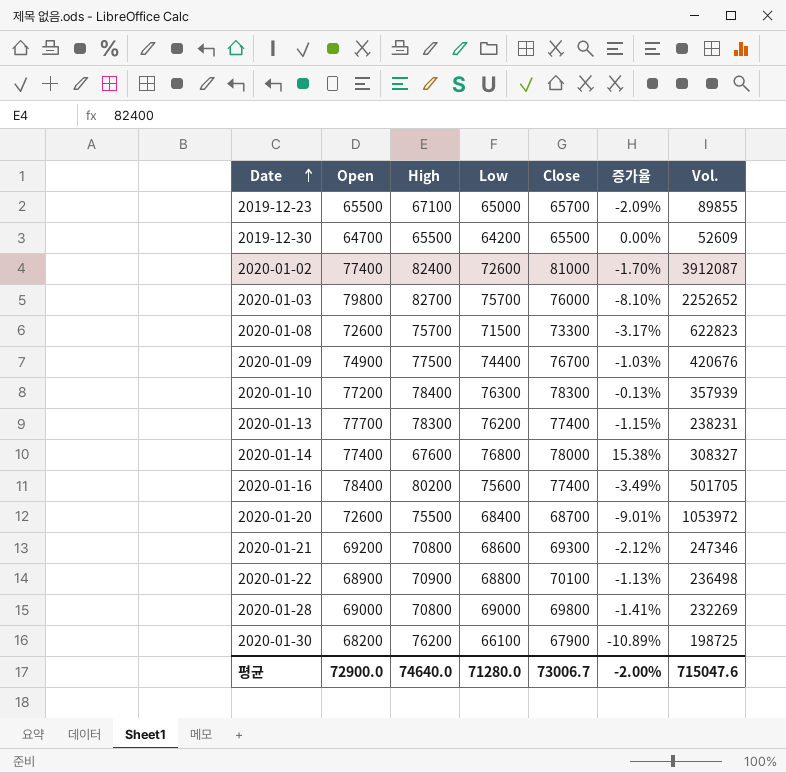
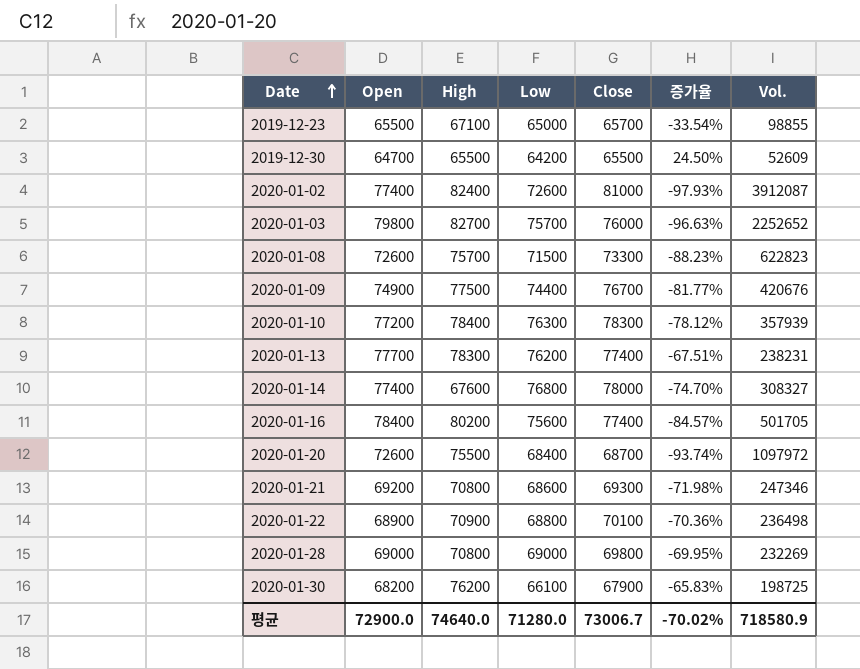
column 증가율 | formula: ([Close] - [High]) / [High] -> ([Close] - [Vol.]) / [Vol.]
2019-12-23 | Vol.: 89855 -> 98855
2020-01-20 | Vol.: 1053972 -> 1097972
평균 | 증가율: -2.00% -> -70.02%
평균 | Vol.: 715047.6 -> 718580.9

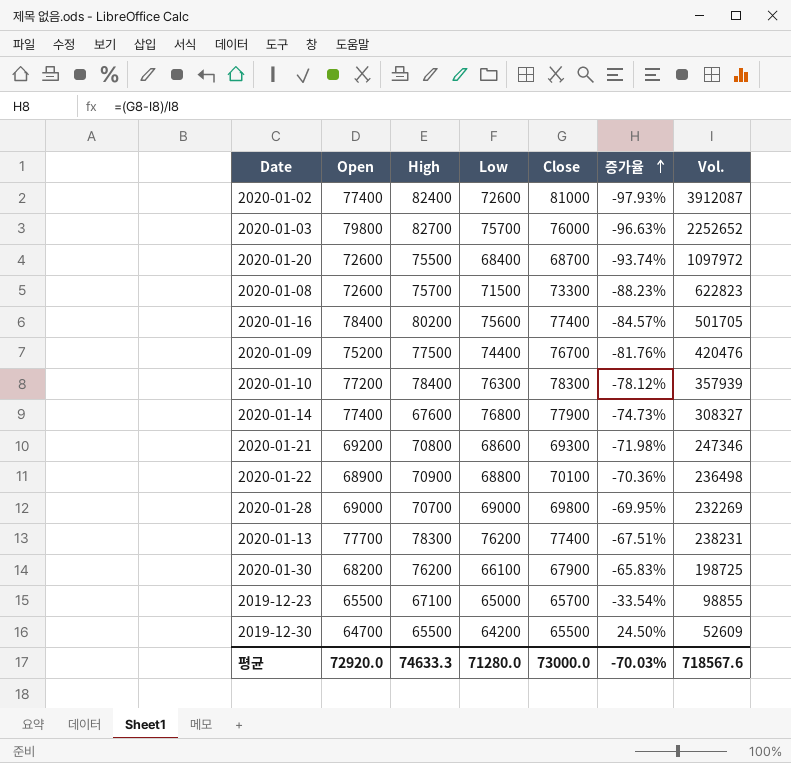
row order: Date ascending -> 증가율 ascending
2020-01-09 | Open: 74900 -> 75200
2020-01-09 | 증가율: -81.77% -> -81.76%
2020-01-09 | Vol.: 420676 -> 420476
2020-01-14 | Close: 78000 -> 77900
2020-01-14 | 증가율: -74.70% -> -74.73%
2020-01-28 | High: 70800 -> 70700
평균 | Open: 72900.0 -> 72920.0
평균 | High: 74640.0 -> 74633.3
평균 | Close: 73006.7 -> 73000.0
평균 | 증가율: -70.02% -> -70.03%
평균 | Vol.: 718580.9 -> 718567.6

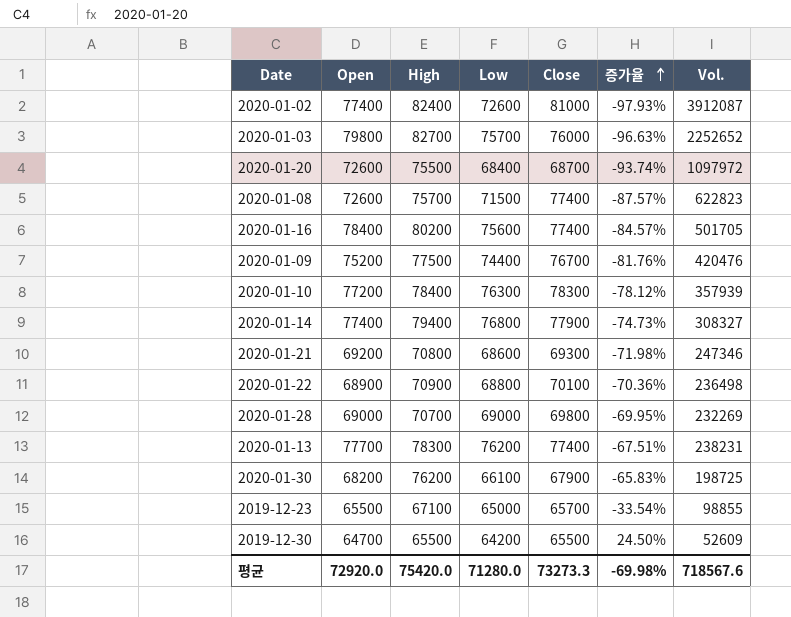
2020-01-08 | Close: 73300 -> 77400
2020-01-08 | 증가율: -88.23% -> -87.57%
2020-01-14 | High: 67600 -> 79400
평균 | High: 74633.3 -> 75420.0
평균 | Close: 73000.0 -> 73273.3
평균 | 증가율: -70.03% -> -69.98%

